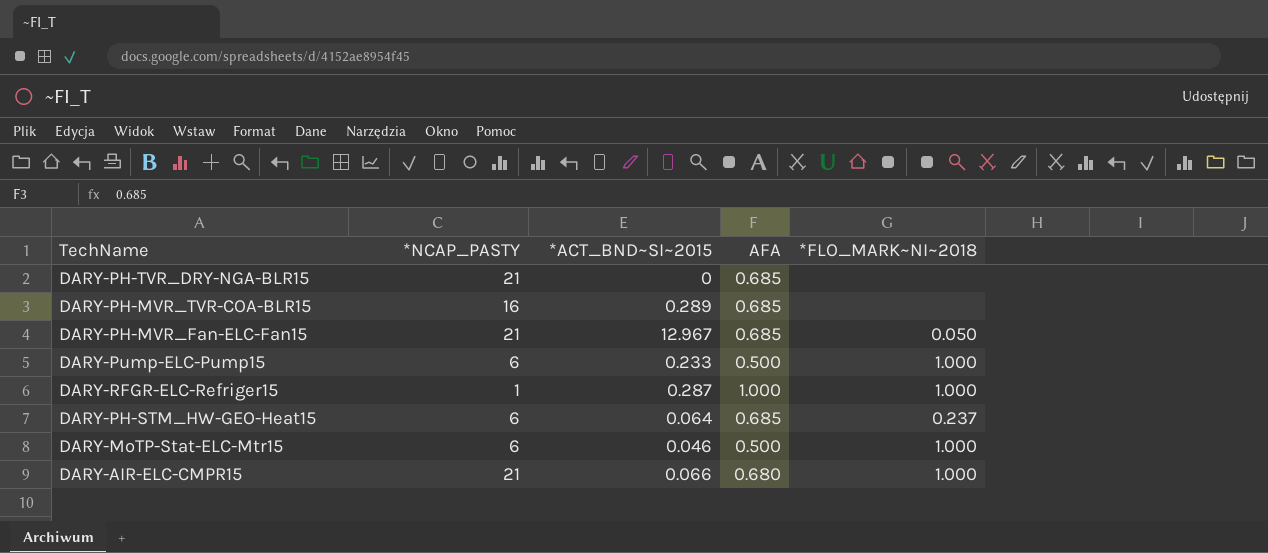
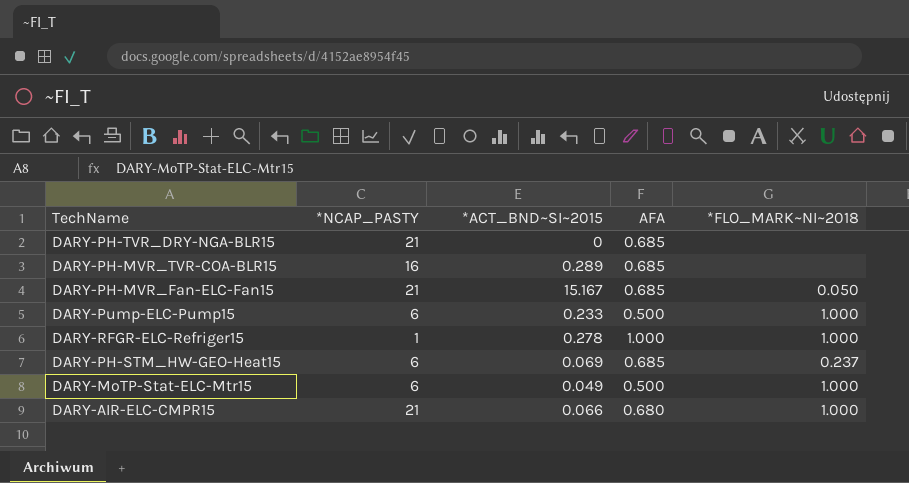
DARY-PH-MVR_Fan-ELC-Fan15 | *ACT_BND~SI~2015: 12.967 -> 15.167
DARY-RFGR-ELC-Refriger15 | *ACT_BND~SI~2015: 0.287 -> 0.278
DARY-PH-STM_HW-GEO-Heat15 | *ACT_BND~SI~2015: 0.064 -> 0.069
DARY-MoTP-Stat-ELC-Mtr15 | *ACT_BND~SI~2015: 0.046 -> 0.049

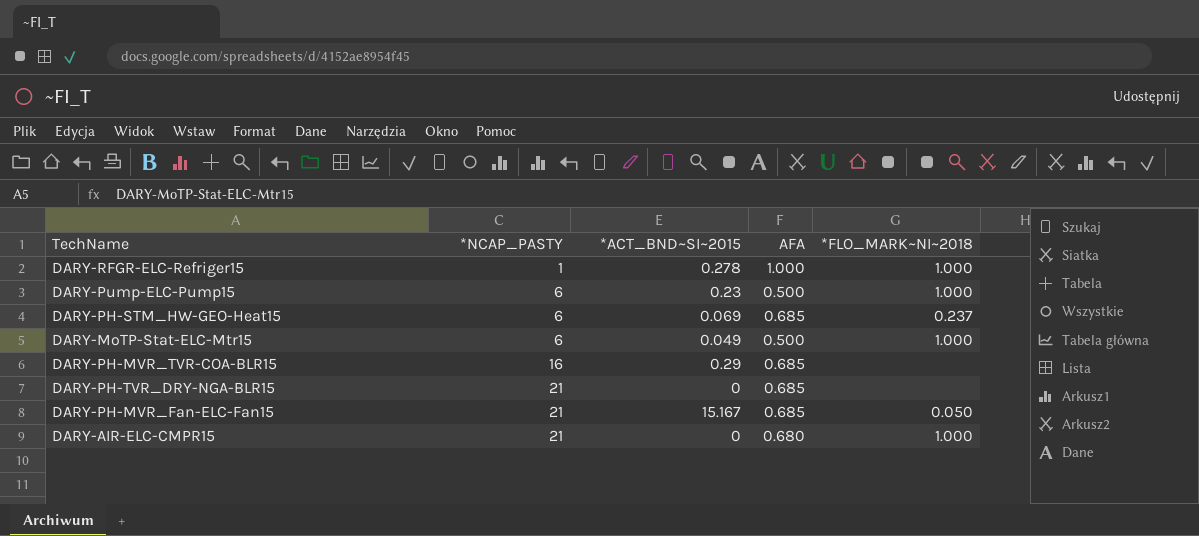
row order: none -> *NCAP_PASTY ascending
DARY-Pump-ELC-Pump15 | *ACT_BND~SI~2015: 0.233 -> 0.23
DARY-PH-MVR_TVR-COA-BLR15 | *ACT_BND~SI~2015: 0.289 -> 0.29
DARY-AIR-ELC-CMPR15 | *ACT_BND~SI~2015: 0.066 -> 0

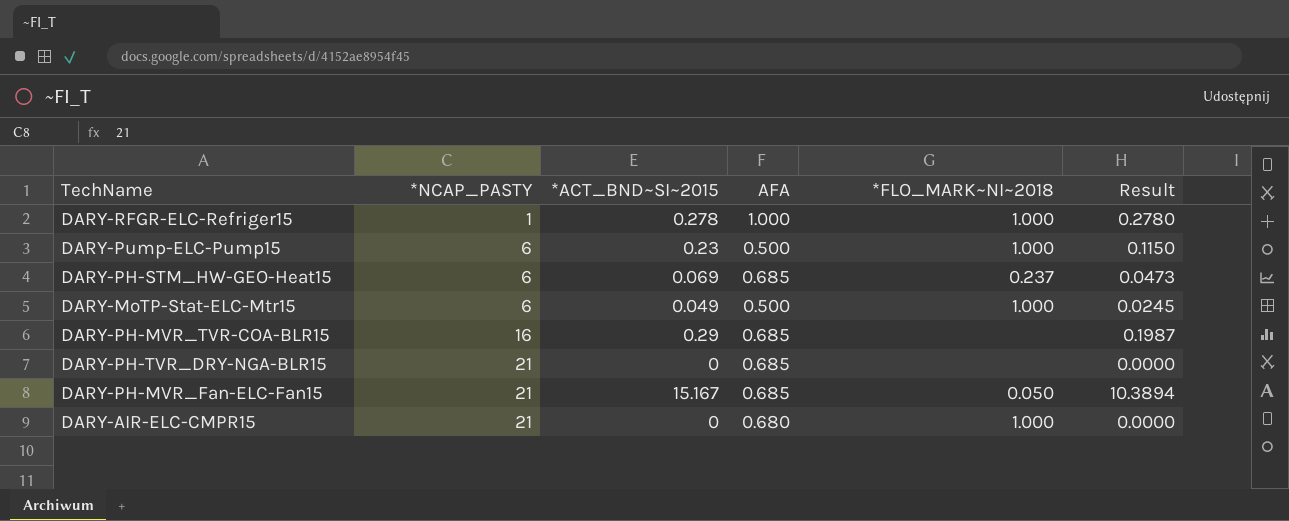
column Result | formula: none -> [*ACT_BND~SI~2015] * [AFA]

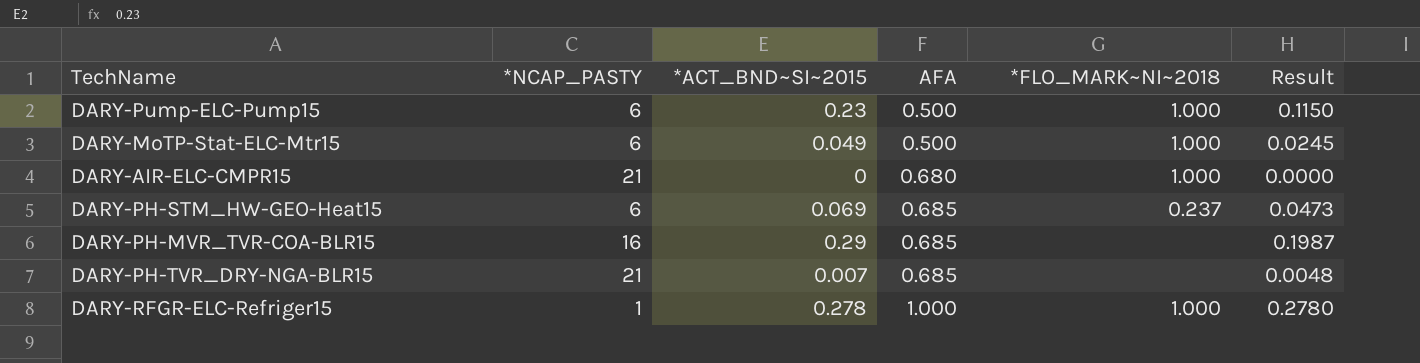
row order: *NCAP_PASTY ascending -> AFA ascending
row DARY-PH-MVR_Fan-ELC-Fan15: 21 | 15.167 | 0.685 | 0.050 | 10.3894 -> none
DARY-PH-TVR_DRY-NGA-BLR15 | *ACT_BND~SI~2015: 0 -> 0.007
DARY-PH-TVR_DRY-NGA-BLR15 | Result: 0.0000 -> 0.0048

